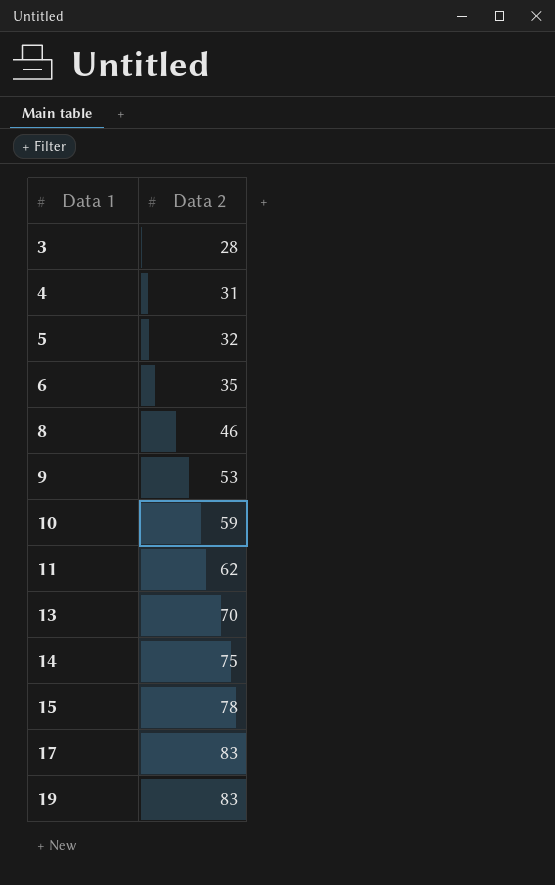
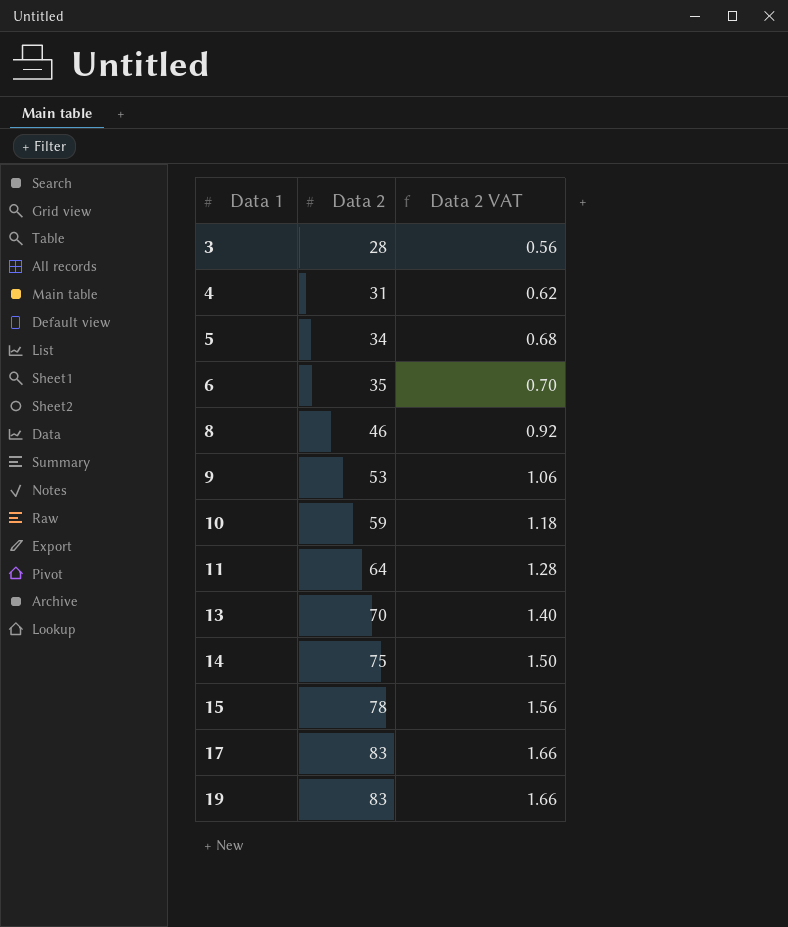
column Data 2 VAT | formula: none -> [Data 2] * 0.02
5 | Data 2: 32 -> 34
11 | Data 2: 62 -> 64

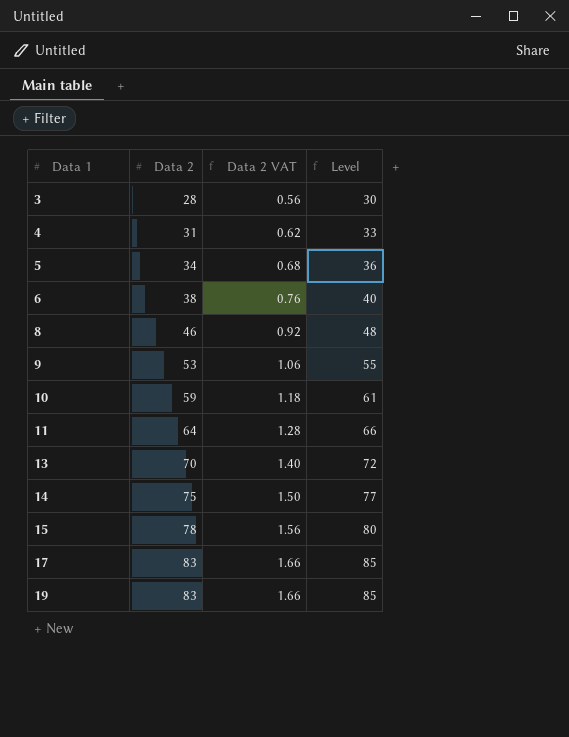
column Level | formula: none -> [Data 2] + 2
6 | Data 2: 35 -> 38
6 | Data 2 VAT: 0.70 -> 0.76

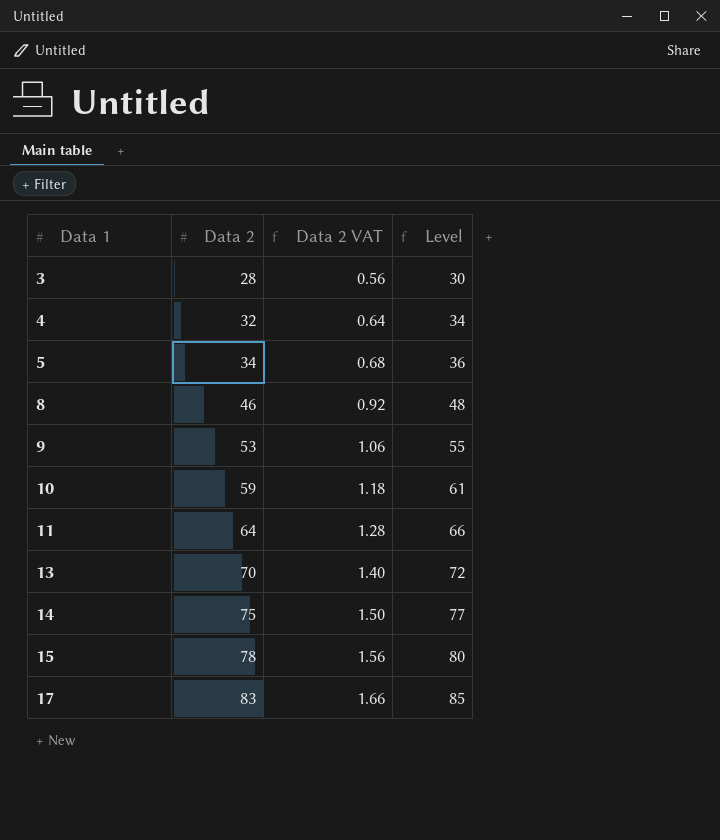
row 6: 38 | 0.76 | 40 -> none
row 19: 83 | 1.66 | 85 -> none
4 | Data 2: 31 -> 32
4 | Data 2 VAT: 0.62 -> 0.64
4 | Level: 33 -> 34

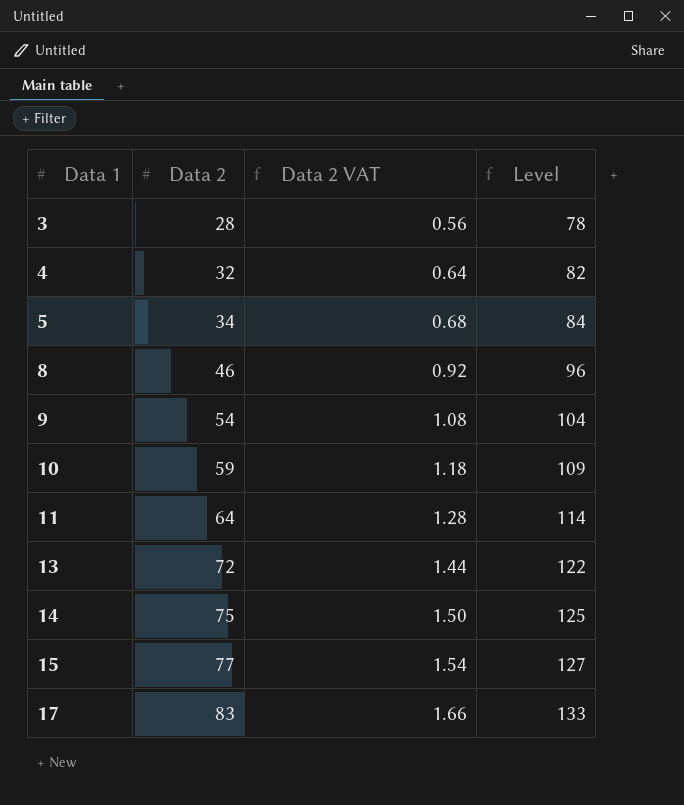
column Level | formula: [Data 2] + 2 -> [Data 2] + 50
9 | Data 2: 53 -> 54
9 | Data 2 VAT: 1.06 -> 1.08
13 | Data 2: 70 -> 72
13 | Data 2 VAT: 1.40 -> 1.44
15 | Data 2: 78 -> 77
15 | Data 2 VAT: 1.56 -> 1.54

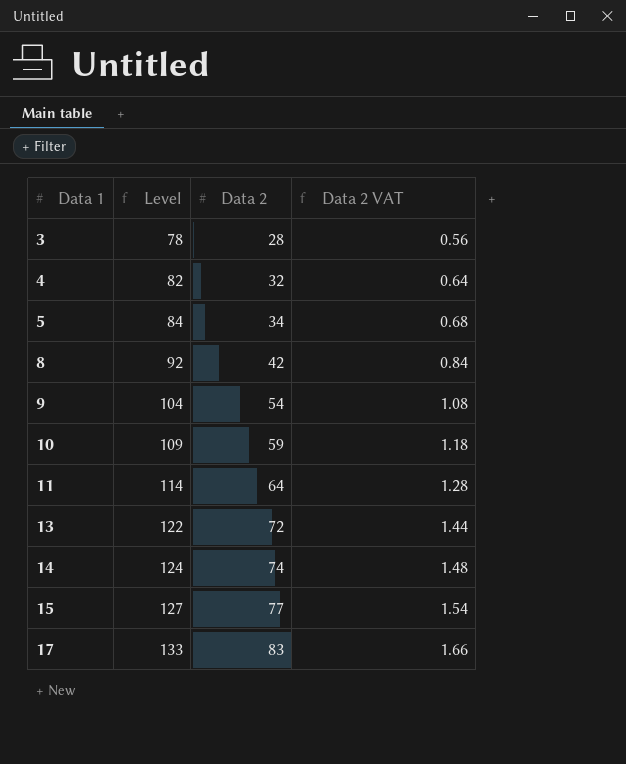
column Level | position: 4 -> 2
8 | Level: 96 -> 92
8 | Data 2: 46 -> 42
8 | Data 2 VAT: 0.92 -> 0.84
14 | Level: 125 -> 124
14 | Data 2: 75 -> 74
14 | Data 2 VAT: 1.50 -> 1.48

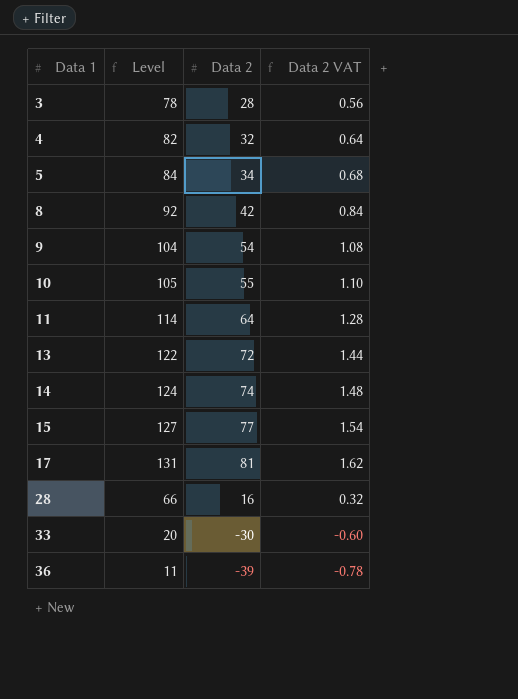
10 | Level: 109 -> 105
10 | Data 2: 59 -> 55
10 | Data 2 VAT: 1.18 -> 1.10
17 | Level: 133 -> 131
17 | Data 2: 83 -> 81
17 | Data 2 VAT: 1.66 -> 1.62
row 28: none -> 66 | 16 | 0.32
row 33: none -> 20 | -30 | -0.60
row 36: none -> 11 | -39 | -0.78

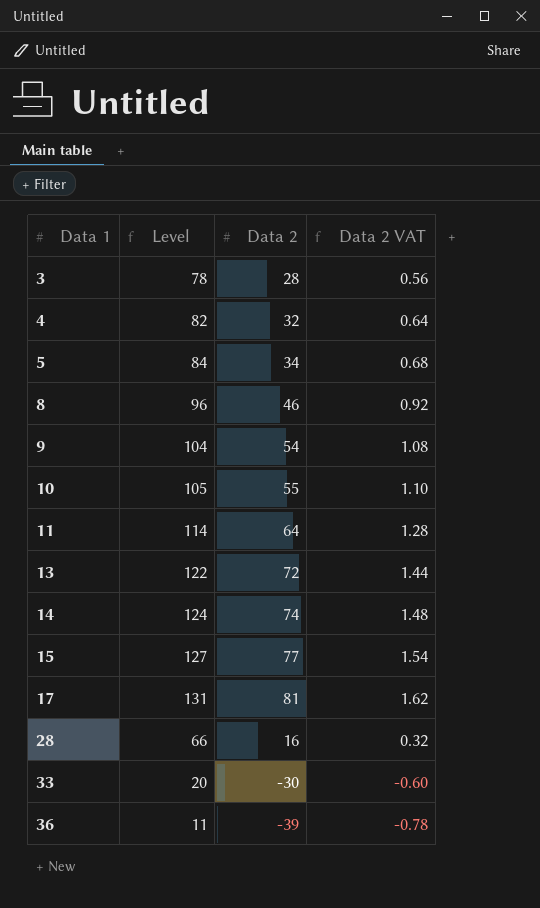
8 | Level: 92 -> 96
8 | Data 2: 42 -> 46
8 | Data 2 VAT: 0.84 -> 0.92

